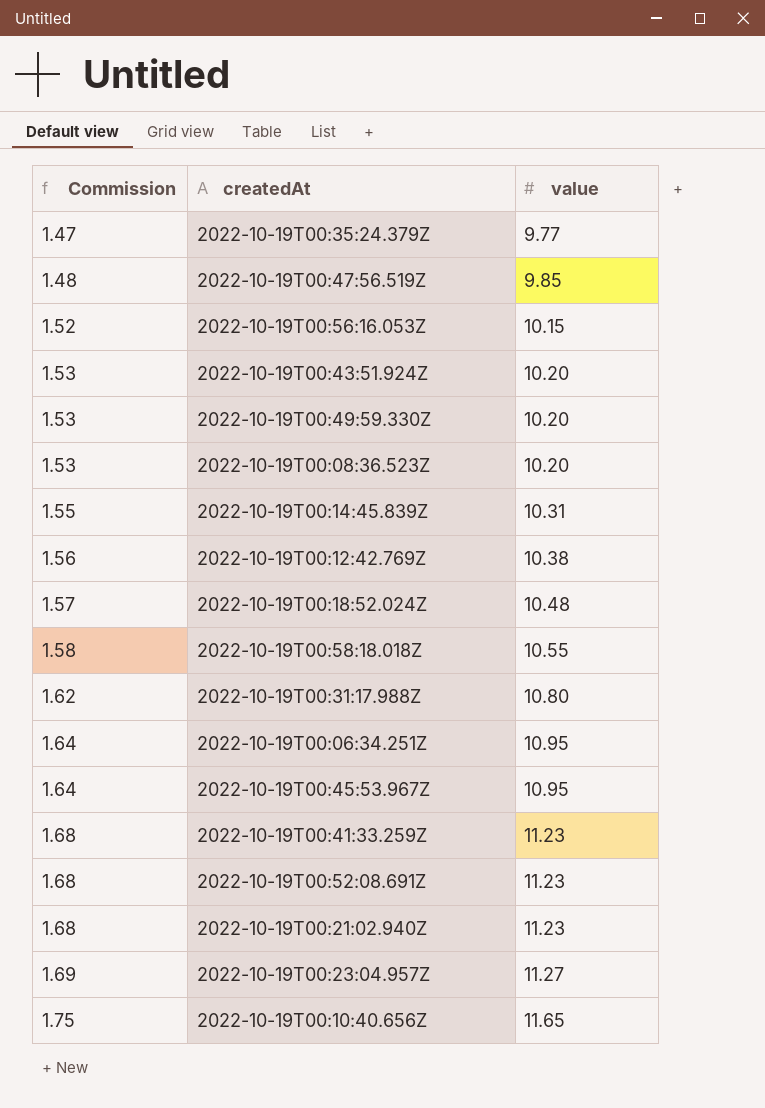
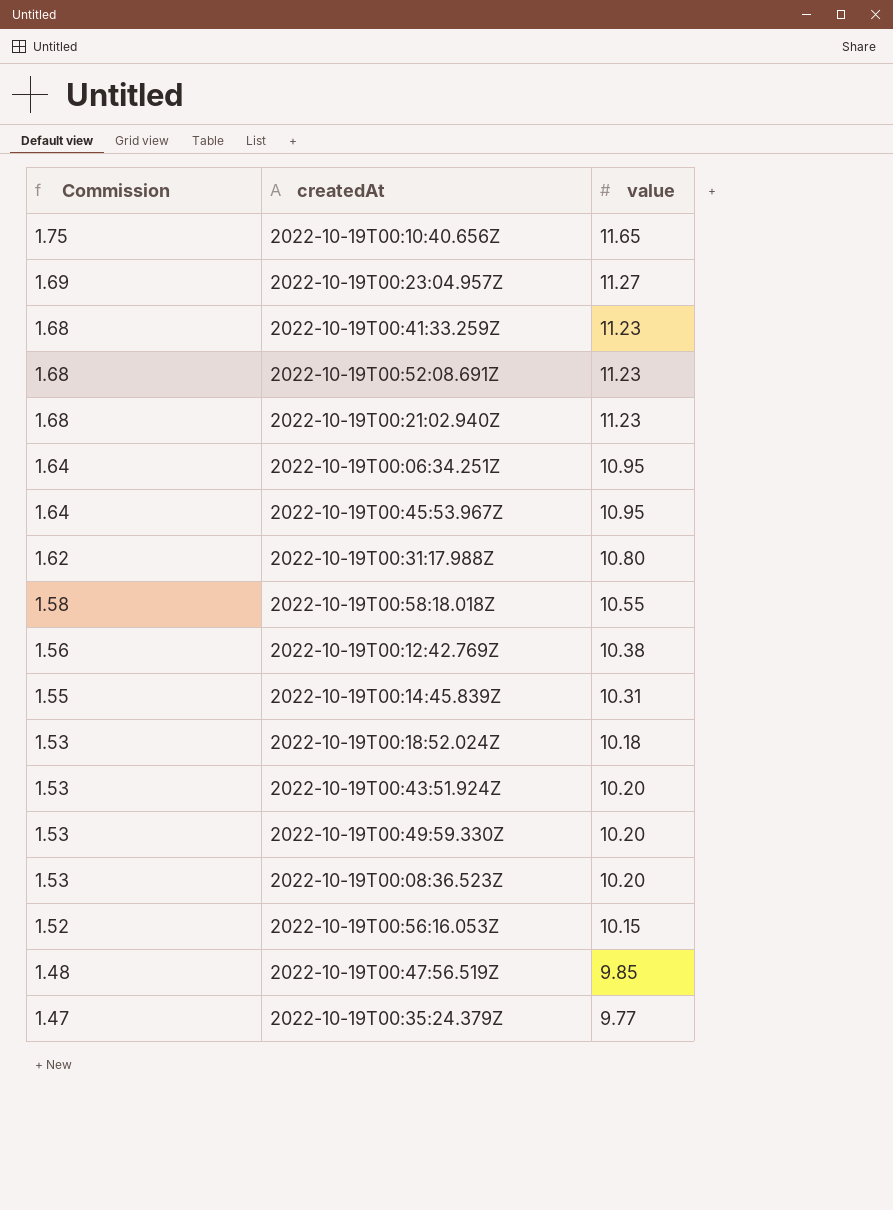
row order: Commission ascending -> Commission descending
2022-10-19T00:18:52.024Z | Commission: 1.57 -> 1.53
2022-10-19T00:18:52.024Z | value: 10.48 -> 10.18

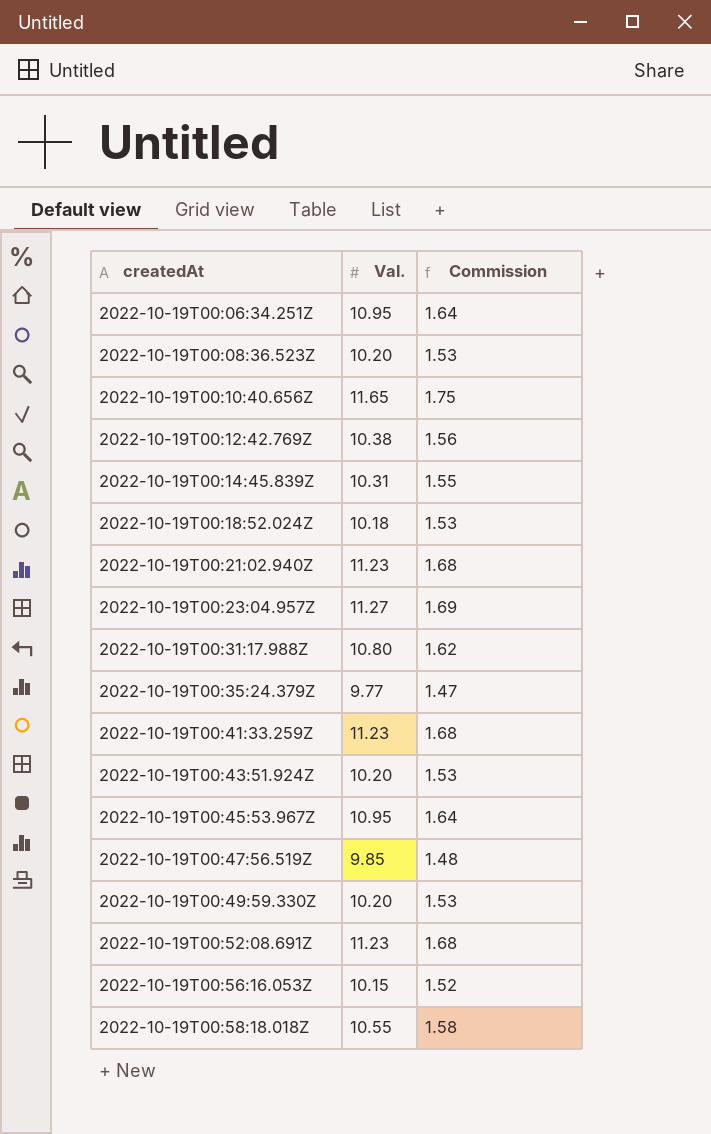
row order: Commission descending -> createdAt ascending
column name: value -> Val.
column Commission | position: 1 -> 3

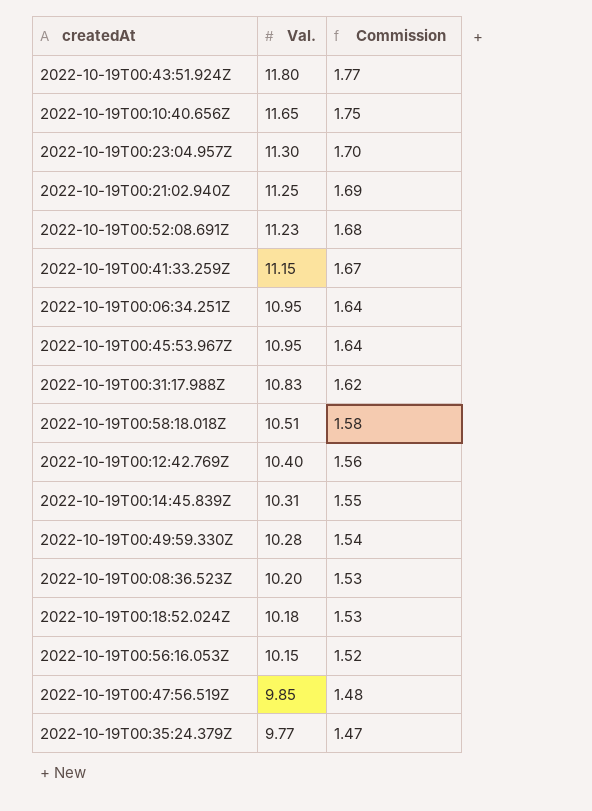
row order: createdAt ascending -> Val. descending
2022-10-19T00:43:51.924Z | Val.: 10.20 -> 11.80
2022-10-19T00:43:51.924Z | Commission: 1.53 -> 1.77
2022-10-19T00:23:04.957Z | Val.: 11.27 -> 11.30
2022-10-19T00:23:04.957Z | Commission: 1.69 -> 1.70
2022-10-19T00:21:02.940Z | Val.: 11.23 -> 11.25
2022-10-19T00:21:02.940Z | Commission: 1.68 -> 1.69
2022-10-19T00:41:33.259Z | Val.: 11.23 -> 11.15
2022-10-19T00:41:33.259Z | Commission: 1.68 -> 1.67
2022-10-19T00:31:17.988Z | Val.: 10.80 -> 10.83
2022-10-19T00:58:18.018Z | Val.: 10.55 -> 10.51
2022-10-19T00:12:42.769Z | Val.: 10.38 -> 10.40
2022-10-19T00:49:59.330Z | Val.: 10.20 -> 10.28
2022-10-19T00:49:59.330Z | Commission: 1.53 -> 1.54

